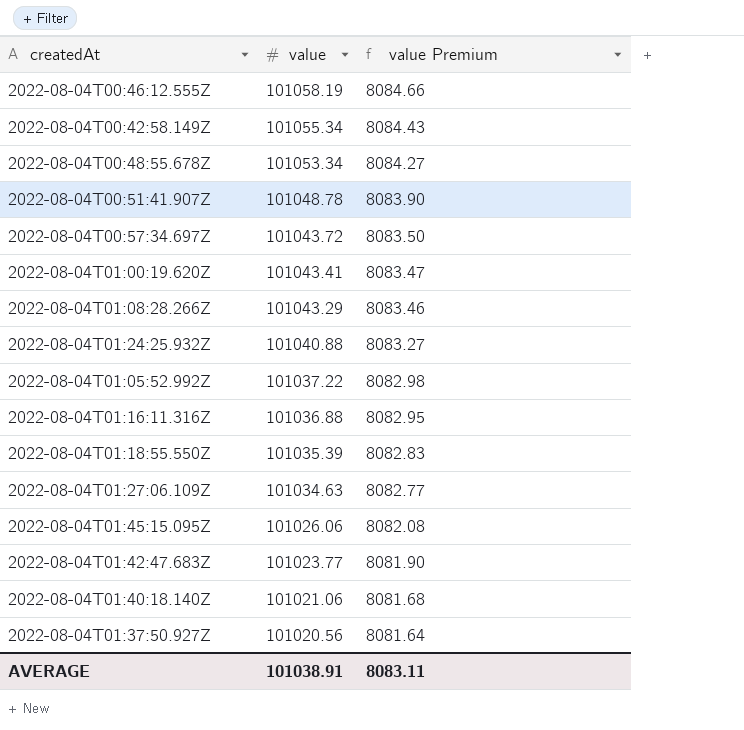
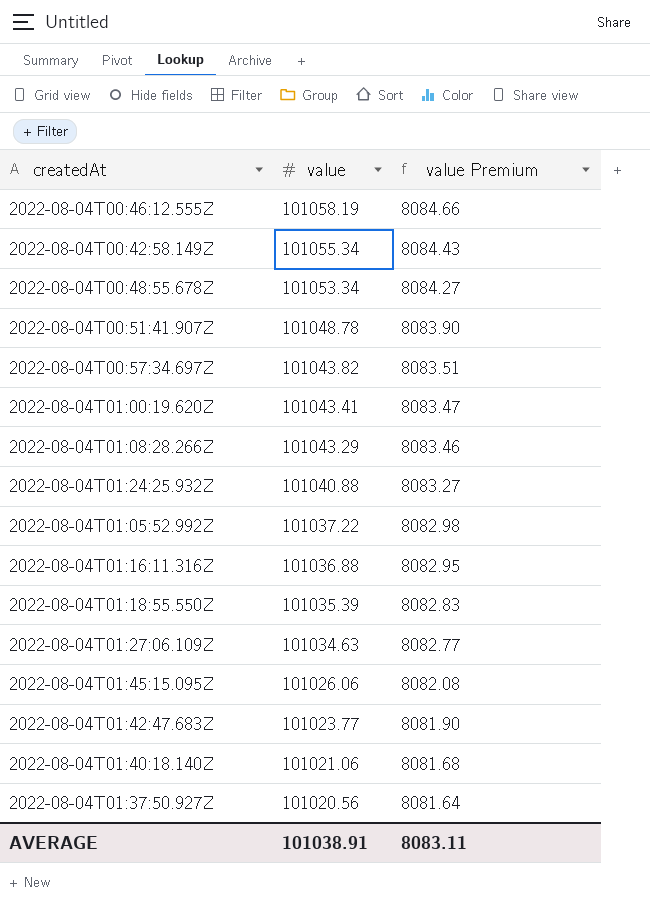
2022-08-04T00:57:34.697Z | value: 101043.72 -> 101043.82
2022-08-04T00:57:34.697Z | value Premium: 8083.50 -> 8083.51

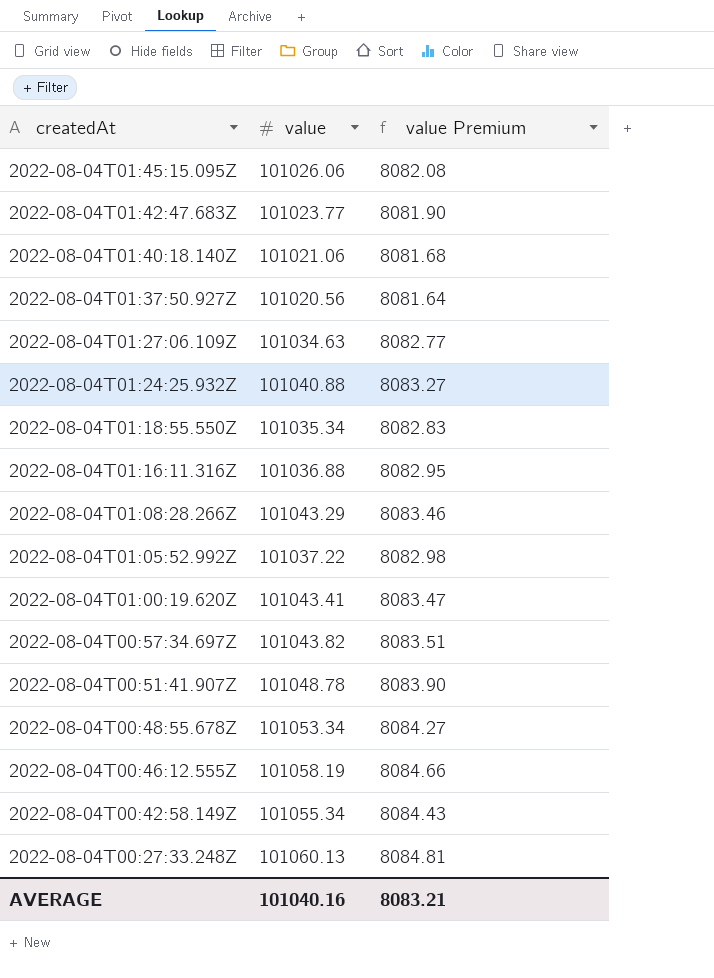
row order: value descending -> createdAt descending
2022-08-04T01:18:55.550Z | value: 101035.39 -> 101035.34
row 2022-08-04T00:27:33.248Z: none -> 101060.13 | 8084.81
AVERAGE | value: 101038.91 -> 101040.16
AVERAGE | value Premium: 8083.11 -> 8083.21

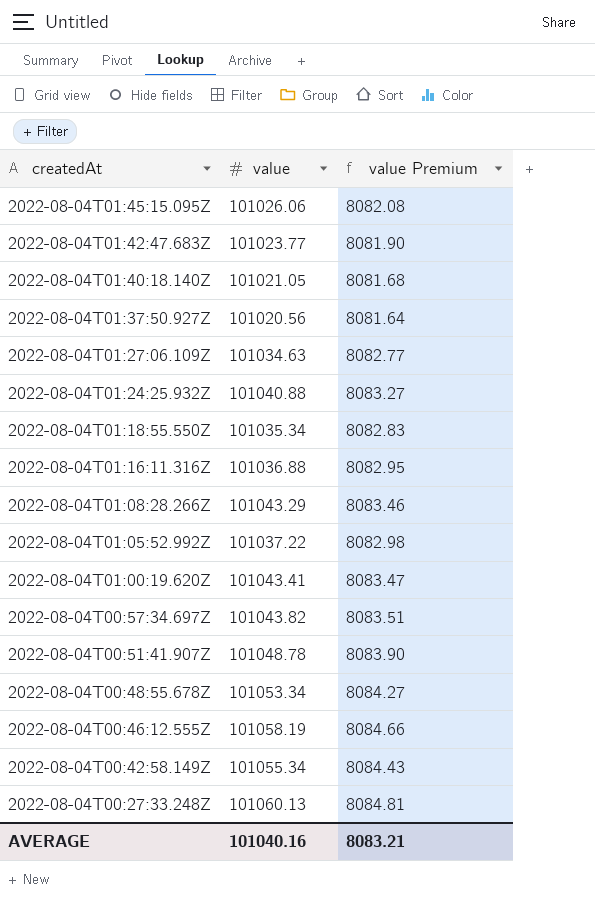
2022-08-04T01:40:18.140Z | value: 101021.06 -> 101021.05

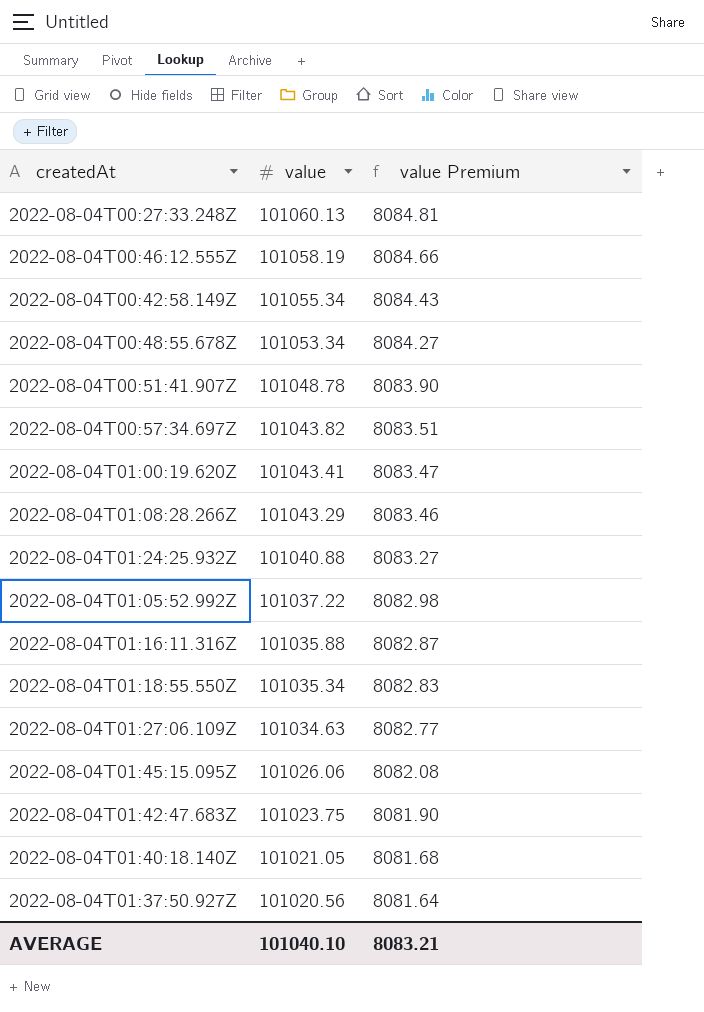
row order: createdAt descending -> value descending
2022-08-04T01:16:11.316Z | value: 101036.88 -> 101035.88
2022-08-04T01:16:11.316Z | value Premium: 8082.95 -> 8082.87
2022-08-04T01:42:47.683Z | value: 101023.77 -> 101023.75
AVERAGE | value: 101040.16 -> 101040.10

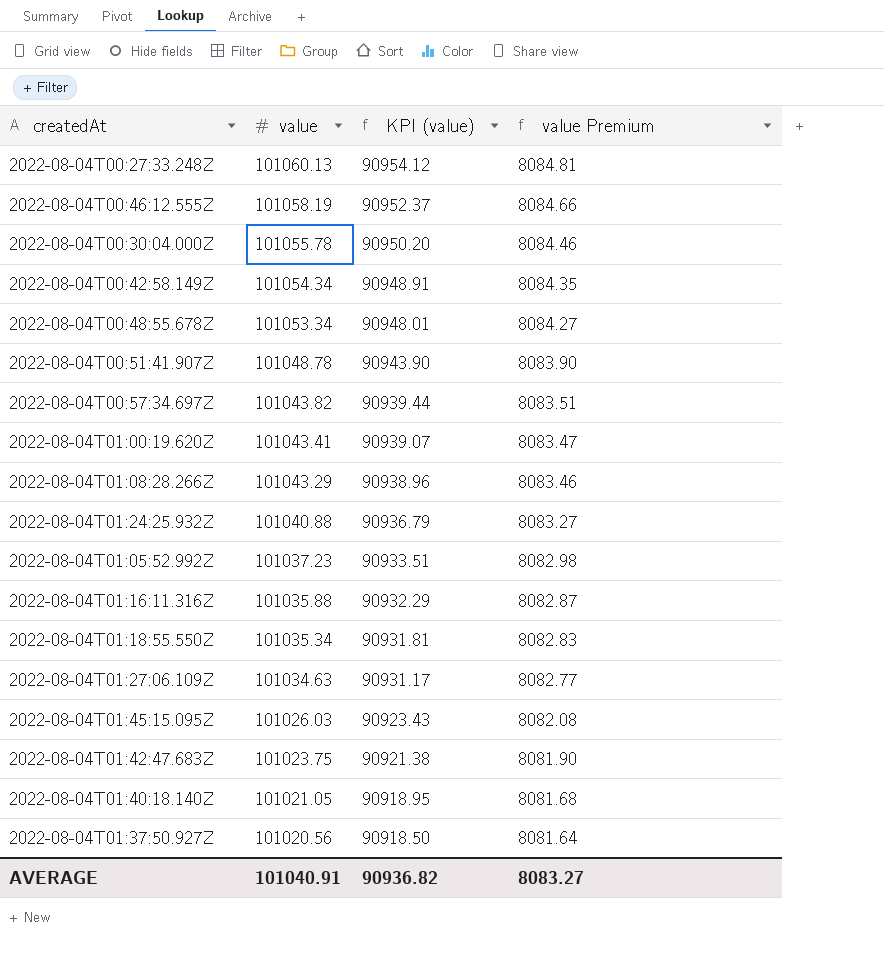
column KPI (value) | formula: none -> [value] * 0.9
row 2022-08-04T00:30:04.000Z: none -> 101055.78 | 90950.20 | 8084.46
2022-08-04T00:42:58.149Z | value: 101055.34 -> 101054.34
2022-08-04T00:42:58.149Z | value Premium: 8084.43 -> 8084.35
2022-08-04T01:05:52.992Z | value: 101037.22 -> 101037.23
2022-08-04T01:45:15.095Z | value: 101026.06 -> 101026.03
AVERAGE | value: 101040.10 -> 101040.91
AVERAGE | value Premium: 8083.21 -> 8083.27

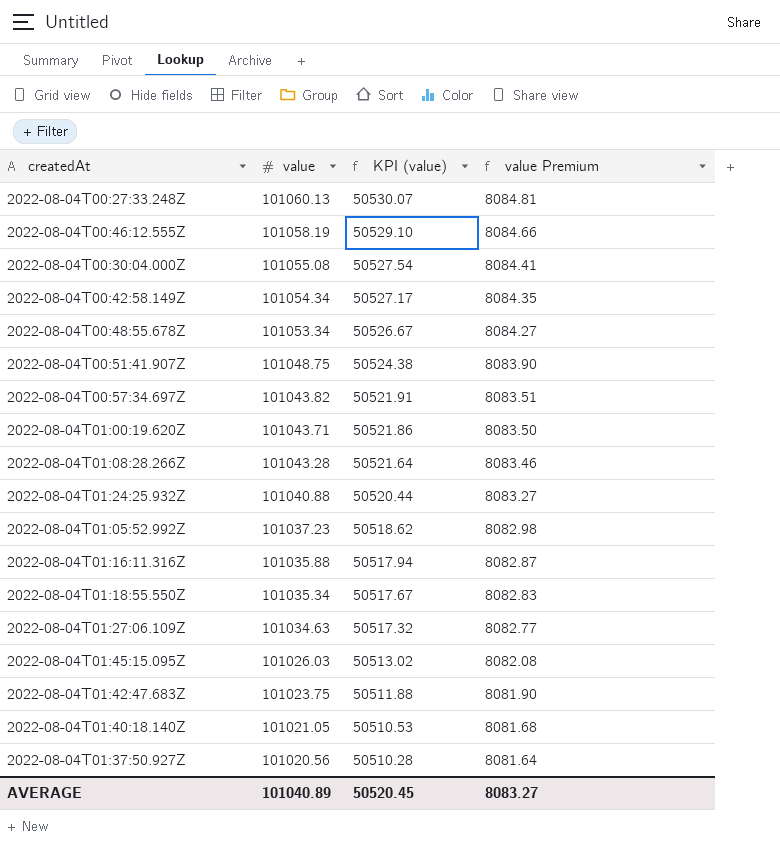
column KPI (value) | formula: [value] * 0.9 -> [value] * 0.5
2022-08-04T00:30:04.000Z | value: 101055.78 -> 101055.08
2022-08-04T00:30:04.000Z | value Premium: 8084.46 -> 8084.41
2022-08-04T00:51:41.907Z | value: 101048.78 -> 101048.75
2022-08-04T01:00:19.620Z | value: 101043.41 -> 101043.71
2022-08-04T01:00:19.620Z | value Premium: 8083.47 -> 8083.50
2022-08-04T01:08:28.266Z | value: 101043.29 -> 101043.28
AVERAGE | value: 101040.91 -> 101040.89
AVERAGE | KPI (value): 90936.82 -> 50520.45

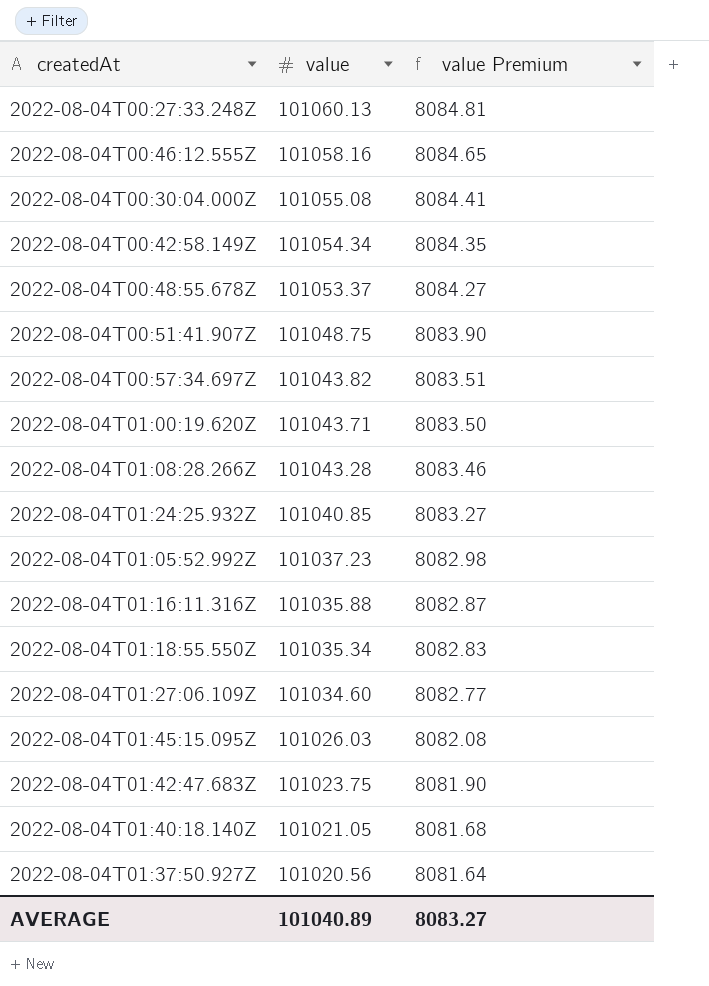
column KPI (value) | formula: [value] * 0.5 -> none
2022-08-04T00:46:12.555Z | value: 101058.19 -> 101058.16
2022-08-04T00:46:12.555Z | value Premium: 8084.66 -> 8084.65
2022-08-04T00:48:55.678Z | value: 101053.34 -> 101053.37
2022-08-04T01:24:25.932Z | value: 101040.88 -> 101040.85
2022-08-04T01:27:06.109Z | value: 101034.63 -> 101034.60

